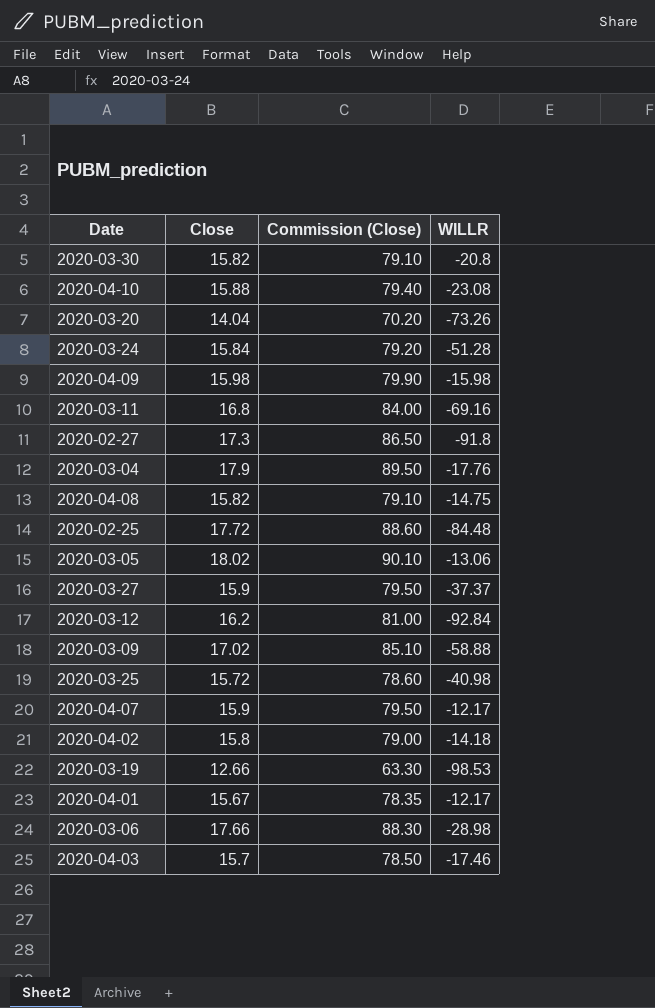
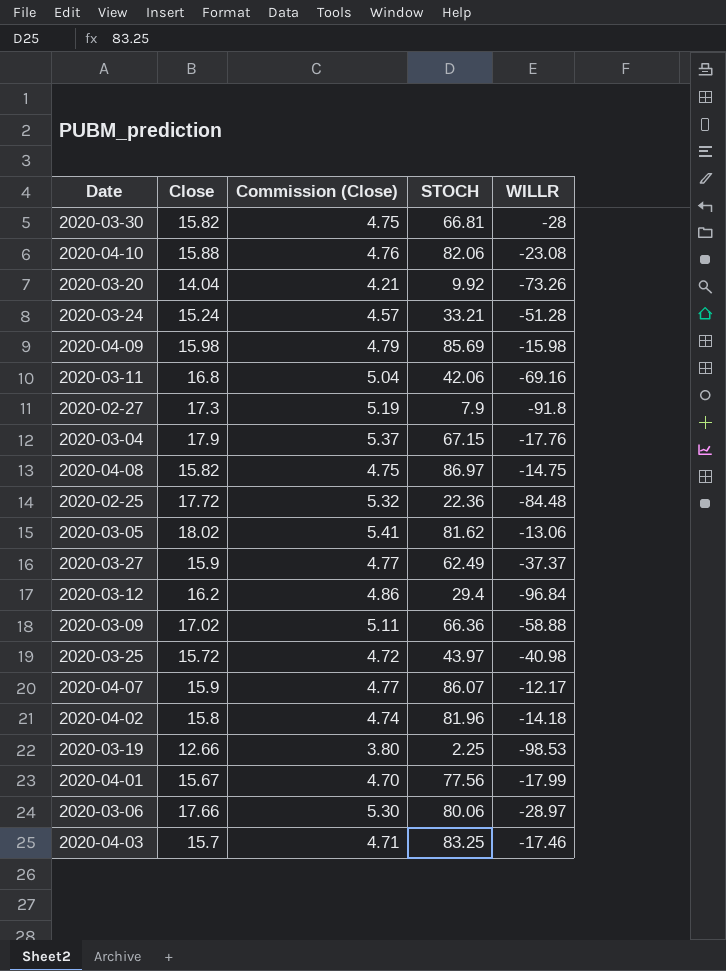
column Commission (Close) | formula: [Close] * 5 -> [Close] * 0.3
column STOCH | position: none -> 4
2020-03-30 | WILLR: -20.8 -> -28
2020-03-24 | Close: 15.84 -> 15.24
2020-03-12 | WILLR: -92.84 -> -96.84
2020-04-01 | WILLR: -12.17 -> -17.99
2020-03-06 | WILLR: -28.98 -> -28.97

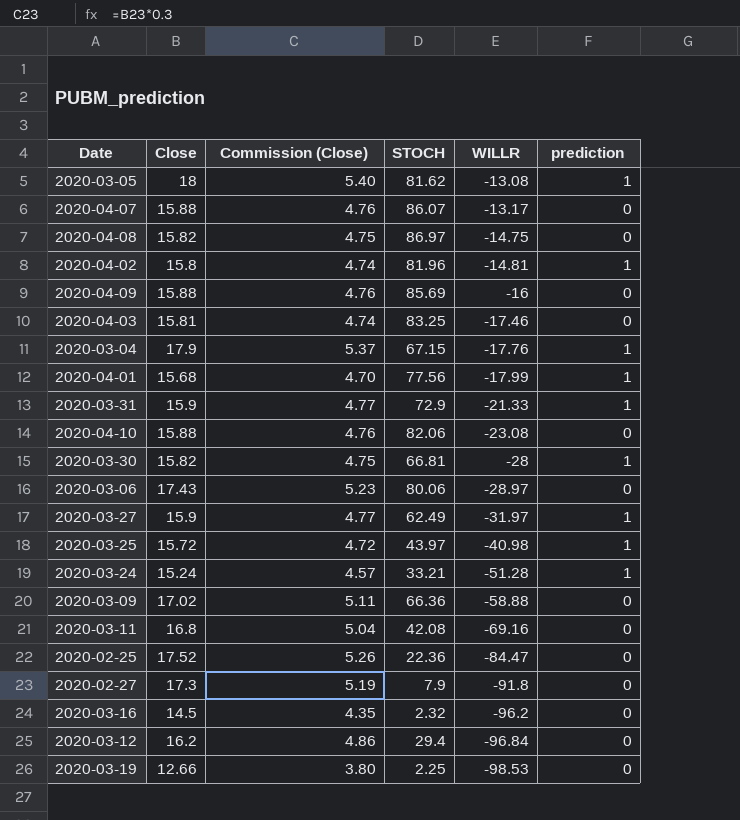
row order: none -> WILLR descending
column prediction | position: none -> 6
row 2020-03-20: 14.04 | 4.21 | 9.92 | -73.26 -> none
2020-03-05 | Close: 18.02 -> 18
2020-03-05 | Commission (Close): 5.41 -> 5.40
2020-03-05 | WILLR: -13.06 -> -13.08
2020-04-07 | Close: 15.9 -> 15.88
2020-04-07 | Commission (Close): 4.77 -> 4.76
2020-04-07 | WILLR: -12.17 -> -13.17
2020-04-02 | WILLR: -14.18 -> -14.81
2020-04-09 | Close: 15.98 -> 15.88
2020-04-09 | Commission (Close): 4.79 -> 4.76
2020-04-09 | WILLR: -15.98 -> -16
2020-04-03 | Close: 15.7 -> 15.81
2020-04-03 | Commission (Close): 4.71 -> 4.74
2020-04-01 | Close: 15.67 -> 15.68
row 2020-03-31: none -> 15.9 | 4.77 | 72.9 | -21.33 | 1
2020-03-06 | Close: 17.66 -> 17.43
2020-03-06 | Commission (Close): 5.30 -> 5.23
2020-03-27 | WILLR: -37.37 -> -31.97
2020-03-11 | STOCH: 42.06 -> 42.08
2020-02-25 | Close: 17.72 -> 17.52
2020-02-25 | Commission (Close): 5.32 -> 5.26
2020-02-25 | WILLR: -84.48 -> -84.47
row 2020-03-16: none -> 14.5 | 4.35 | 2.32 | -96.2 | 0

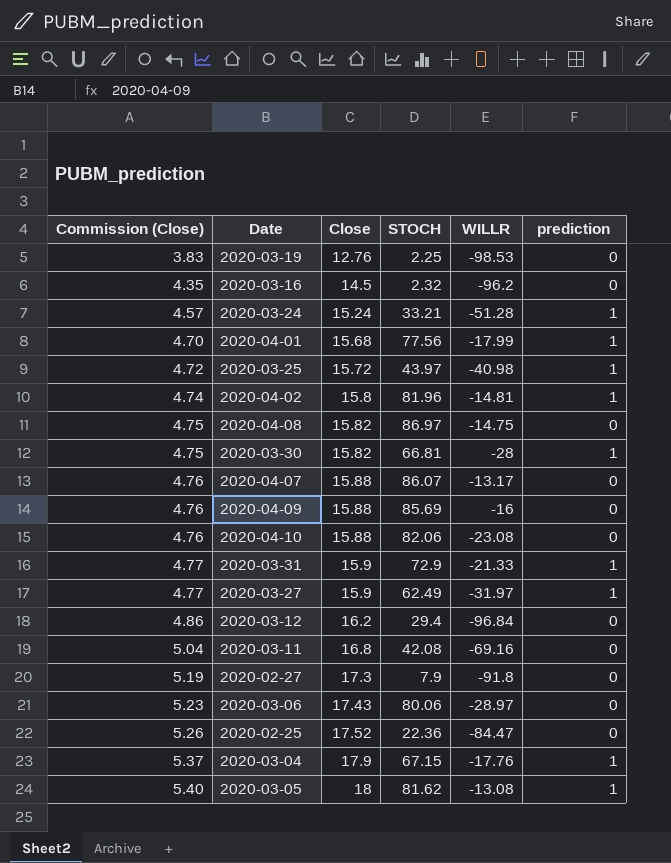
row order: WILLR descending -> Commission (Close) ascending
column Commission (Close) | position: 3 -> 1
row 2020-04-03: 15.81 | 4.74 | 83.25 | -17.46 | 0 -> none
row 2020-03-09: 17.02 | 5.11 | 66.36 | -58.88 | 0 -> none
2020-03-19 | Commission (Close): 3.80 -> 3.83
2020-03-19 | Close: 12.66 -> 12.76

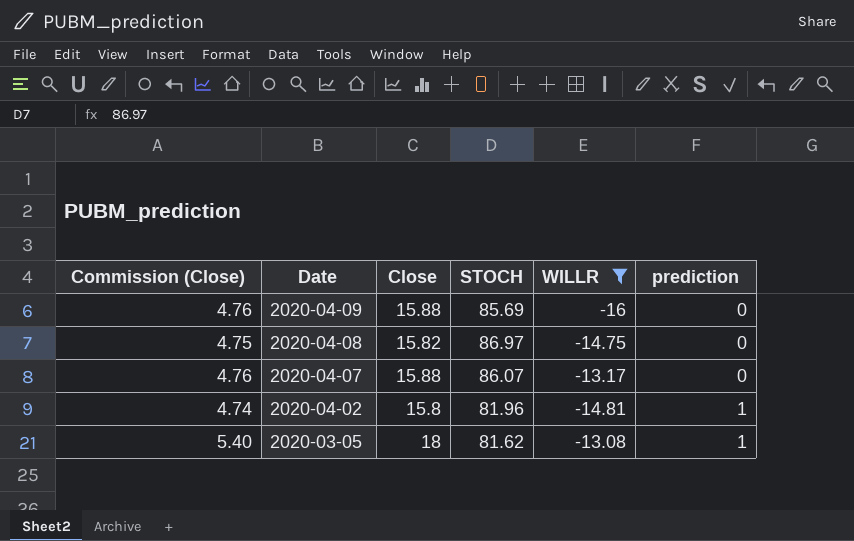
filter: none -> WILLR >= -16
row order: Commission (Close) ascending -> Date descending

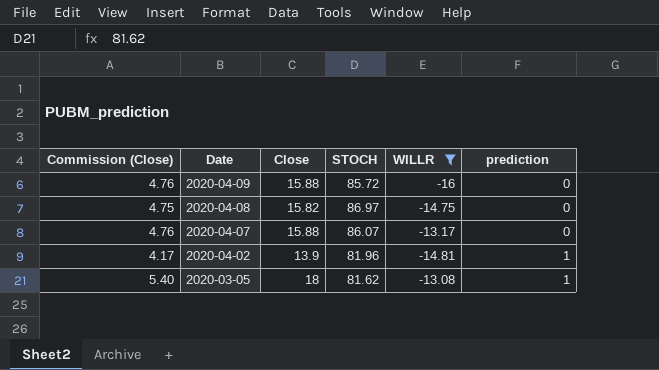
2020-04-09 | STOCH: 85.69 -> 85.72
2020-04-02 | Commission (Close): 4.74 -> 4.17
2020-04-02 | Close: 15.8 -> 13.9

